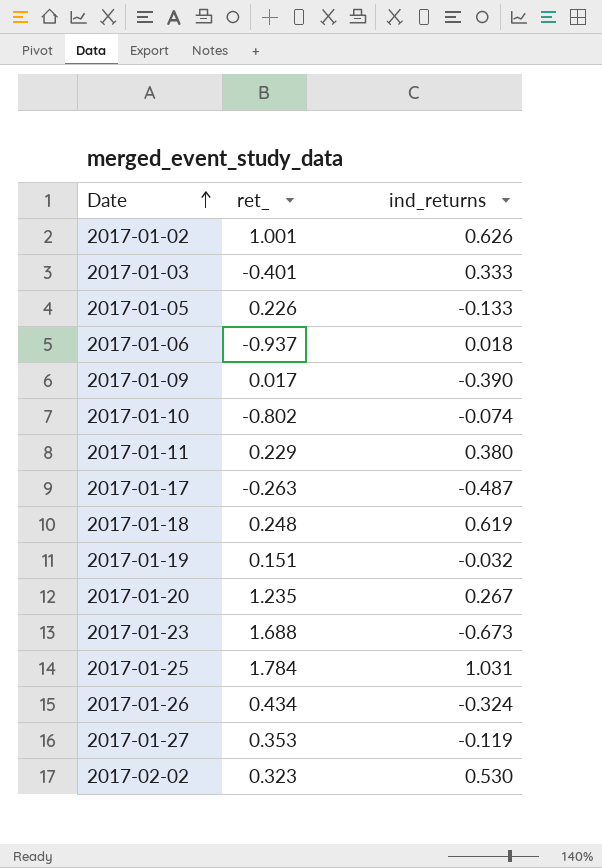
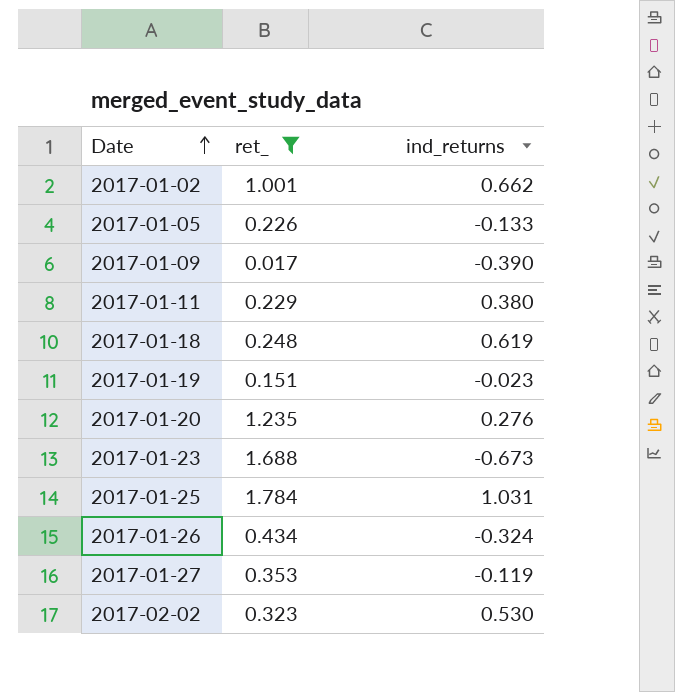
filter: none -> ret_ >= 0.017
2017-01-02 | ind_returns: 0.626 -> 0.662
2017-01-19 | ind_returns: -0.032 -> -0.023
2017-01-20 | ind_returns: 0.267 -> 0.276

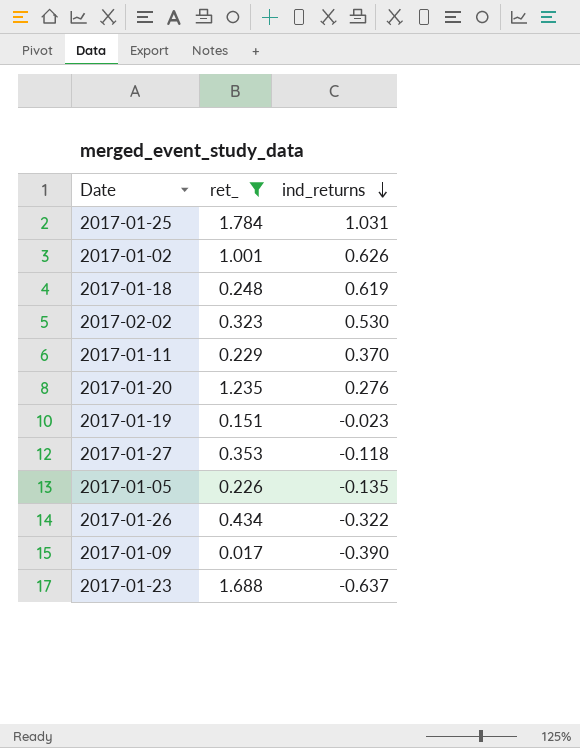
row order: Date ascending -> ind_returns descending
2017-01-02 | ind_returns: 0.662 -> 0.626
2017-01-11 | ind_returns: 0.380 -> 0.370
2017-01-27 | ind_returns: -0.119 -> -0.118
2017-01-05 | ind_returns: -0.133 -> -0.135
2017-01-26 | ind_returns: -0.324 -> -0.322
2017-01-23 | ind_returns: -0.673 -> -0.637

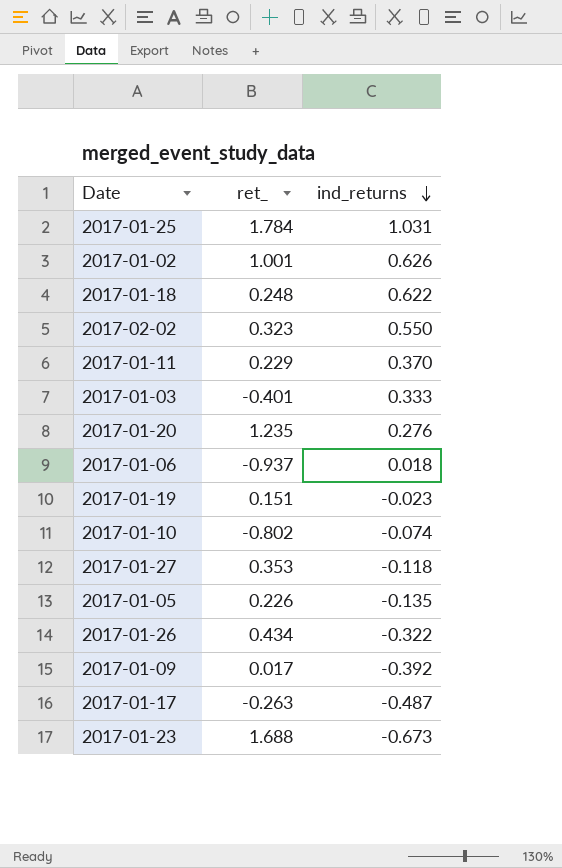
filter: ret_ >= 0.017 -> none
2017-01-18 | ind_returns: 0.619 -> 0.622
2017-02-02 | ind_returns: 0.530 -> 0.550
2017-01-09 | ind_returns: -0.390 -> -0.392
2017-01-23 | ind_returns: -0.637 -> -0.673

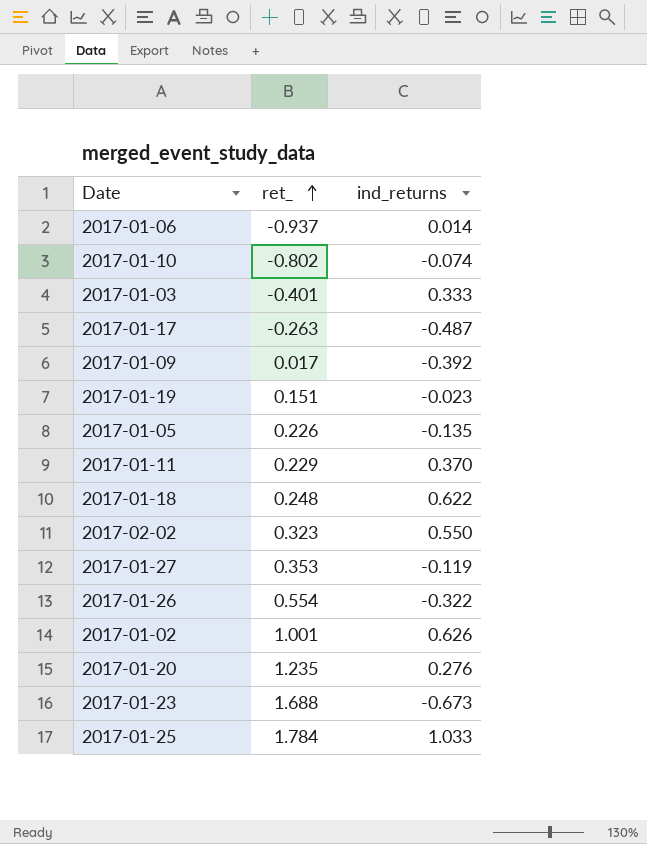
row order: ind_returns descending -> ret_ ascending
2017-01-06 | ind_returns: 0.018 -> 0.014
2017-01-27 | ind_returns: -0.118 -> -0.119
2017-01-26 | ret_: 0.434 -> 0.554
2017-01-25 | ind_returns: 1.031 -> 1.033

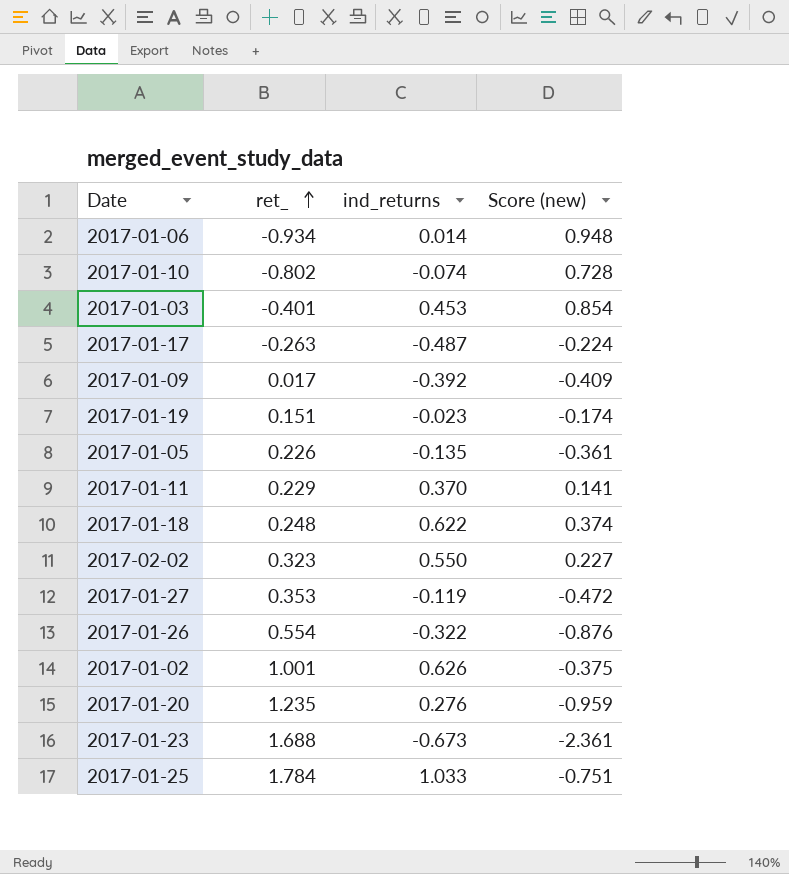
column Score (new) | formula: none -> [ind_returns] - [ret_]
2017-01-06 | ret_: -0.937 -> -0.934
2017-01-03 | ind_returns: 0.333 -> 0.453

